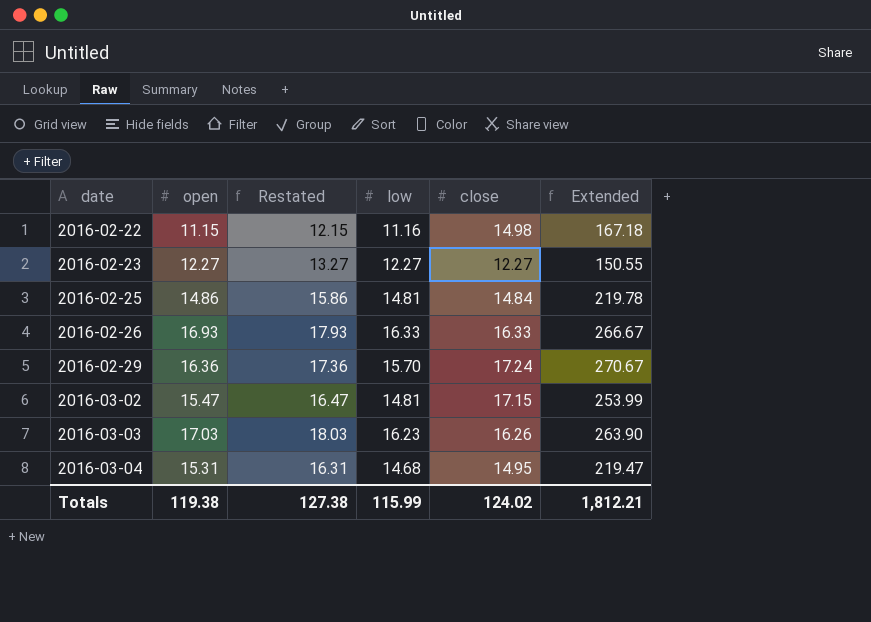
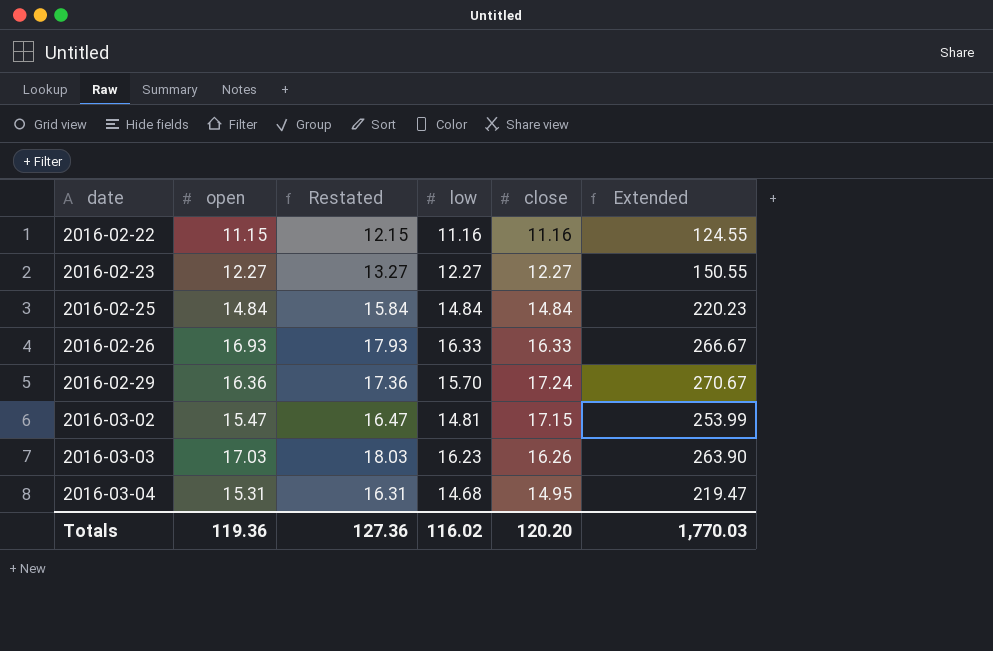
2016-02-22 | close: 14.98 -> 11.16
2016-02-22 | Extended: 167.18 -> 124.55
2016-02-25 | open: 14.86 -> 14.84
2016-02-25 | Restated: 15.86 -> 15.84
2016-02-25 | low: 14.81 -> 14.84
2016-02-25 | Extended: 219.78 -> 220.23
Totals | open: 119.38 -> 119.36
Totals | Restated: 127.38 -> 127.36
Totals | low: 115.99 -> 116.02
Totals | close: 124.02 -> 120.20
Totals | Extended: 1,812.21 -> 1,770.03

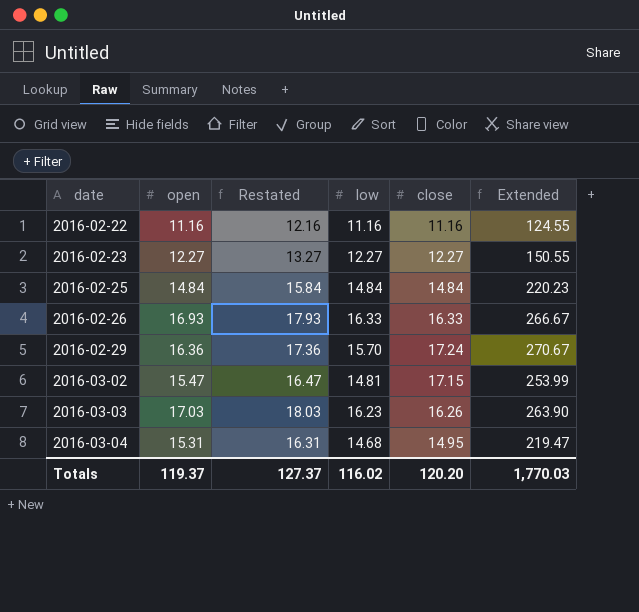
2016-02-22 | open: 11.15 -> 11.16
2016-02-22 | Restated: 12.15 -> 12.16
Totals | open: 119.36 -> 119.37
Totals | Restated: 127.36 -> 127.37

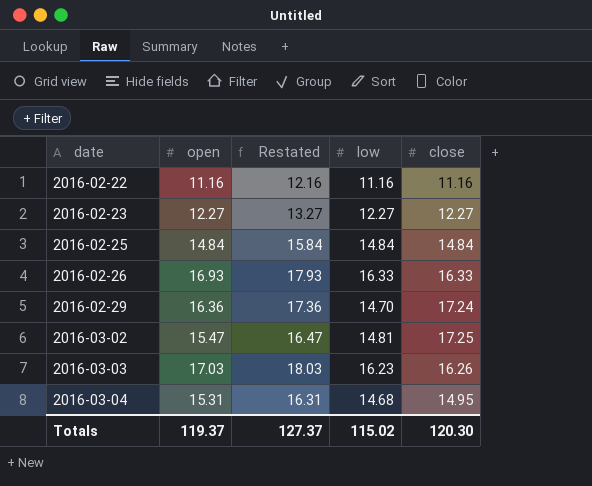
column Extended | formula: [low] * [close] -> none
2016-02-29 | low: 15.70 -> 14.70
2016-03-02 | close: 17.15 -> 17.25
Totals | low: 116.02 -> 115.02
Totals | close: 120.20 -> 120.30

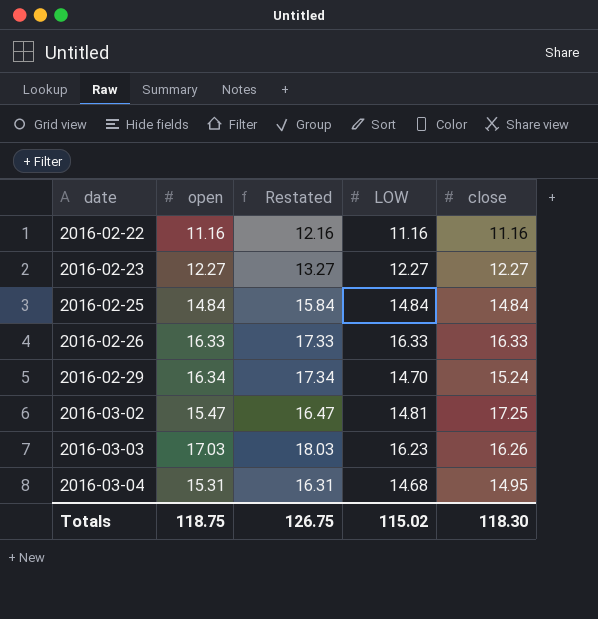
column name: low -> LOW
2016-02-26 | open: 16.93 -> 16.33
2016-02-26 | Restated: 17.93 -> 17.33
2016-02-29 | open: 16.36 -> 16.34
2016-02-29 | Restated: 17.36 -> 17.34
2016-02-29 | close: 17.24 -> 15.24
Totals | open: 119.37 -> 118.75
Totals | Restated: 127.37 -> 126.75
Totals | close: 120.30 -> 118.30

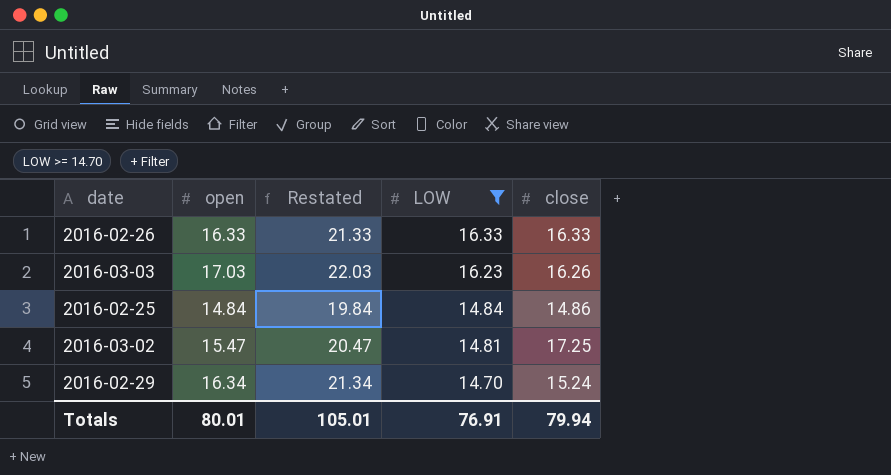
filter: none -> LOW >= 14.70
row order: date ascending -> LOW descending
column Restated | formula: [open] + 1 -> [open] + 5
2016-02-25 | close: 14.84 -> 14.86
Totals | open: 118.75 -> 80.01
Totals | Restated: 126.75 -> 105.01
Totals | LOW: 115.02 -> 76.91
Totals | close: 118.30 -> 79.94

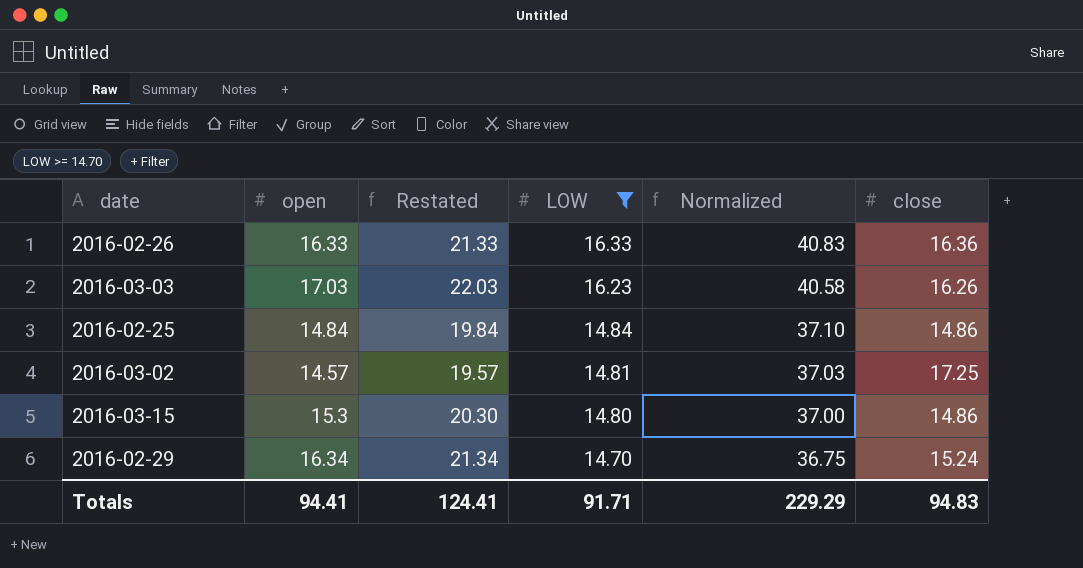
column Normalized | formula: none -> [LOW] * 2.5
2016-02-26 | close: 16.33 -> 16.36
2016-03-02 | open: 15.47 -> 14.57
2016-03-02 | Restated: 20.47 -> 19.57
row 2016-03-15: none -> 15.3 | 20.30 | 14.80 | 37.00 | 14.86
Totals | open: 80.01 -> 94.41
Totals | Restated: 105.01 -> 124.41
Totals | LOW: 76.91 -> 91.71
Totals | close: 79.94 -> 94.83

